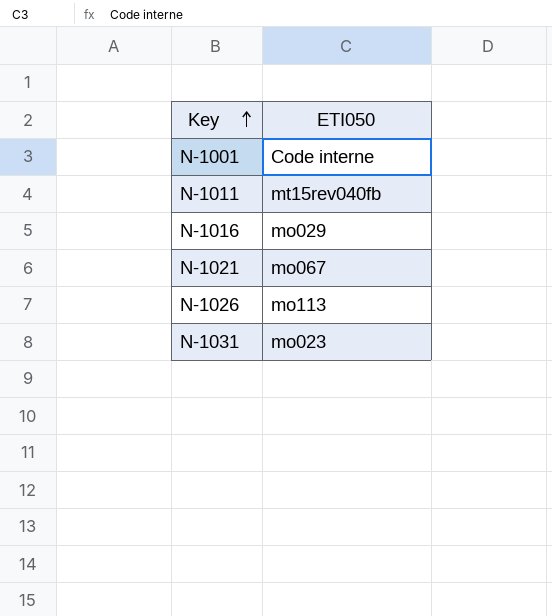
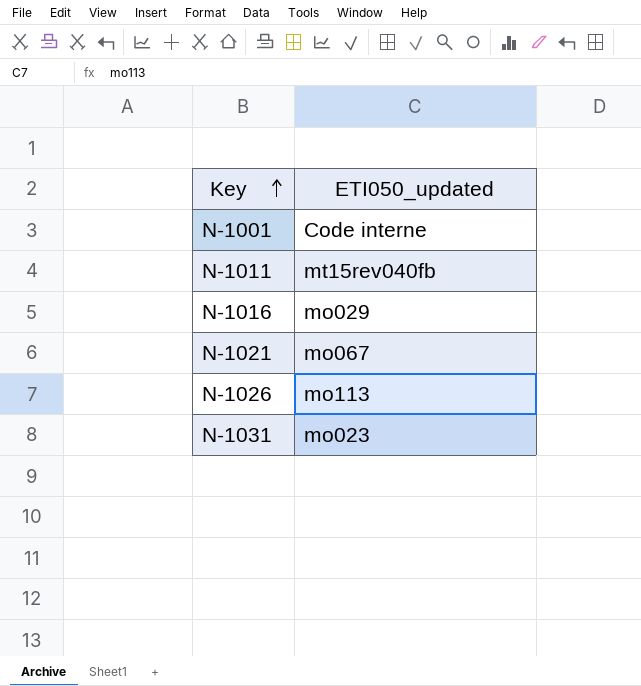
column name: ETI050 -> ETI050_updated

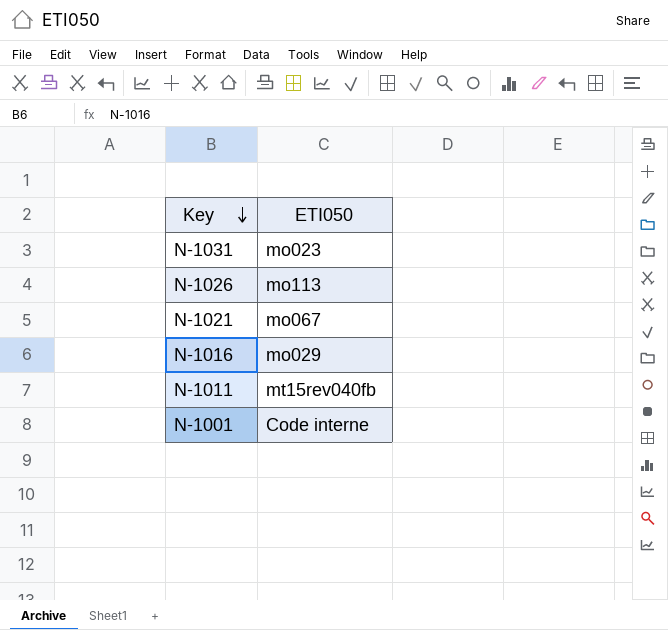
row order: Key ascending -> Key descending
column name: ETI050_updated -> ETI050

